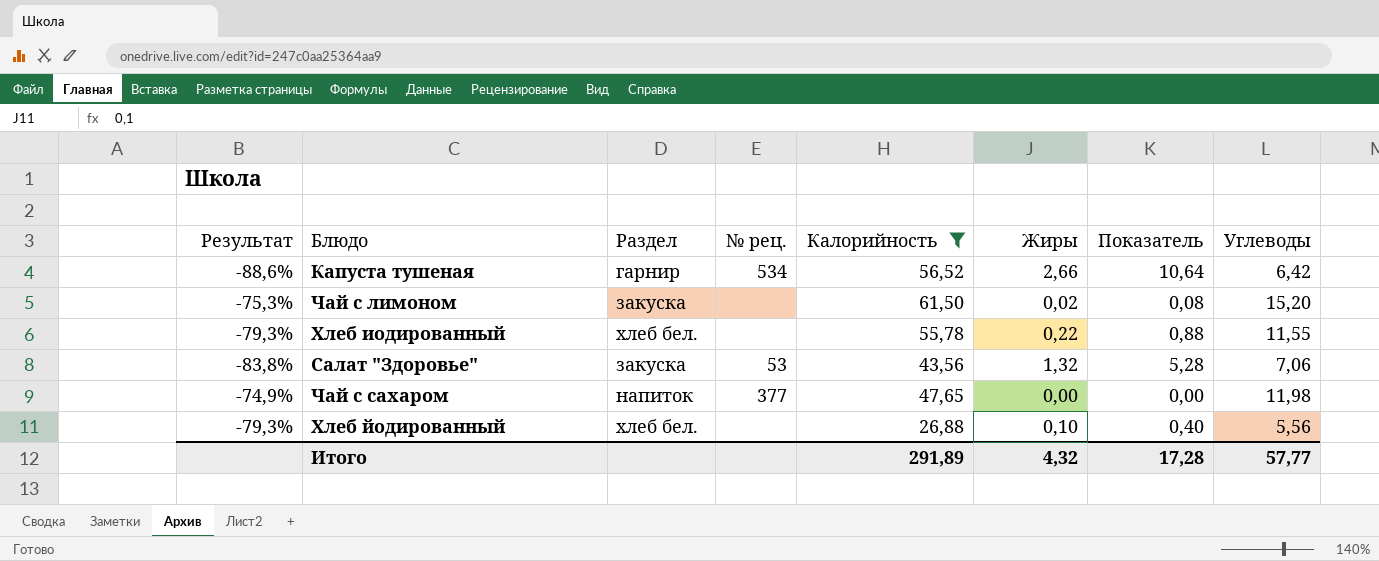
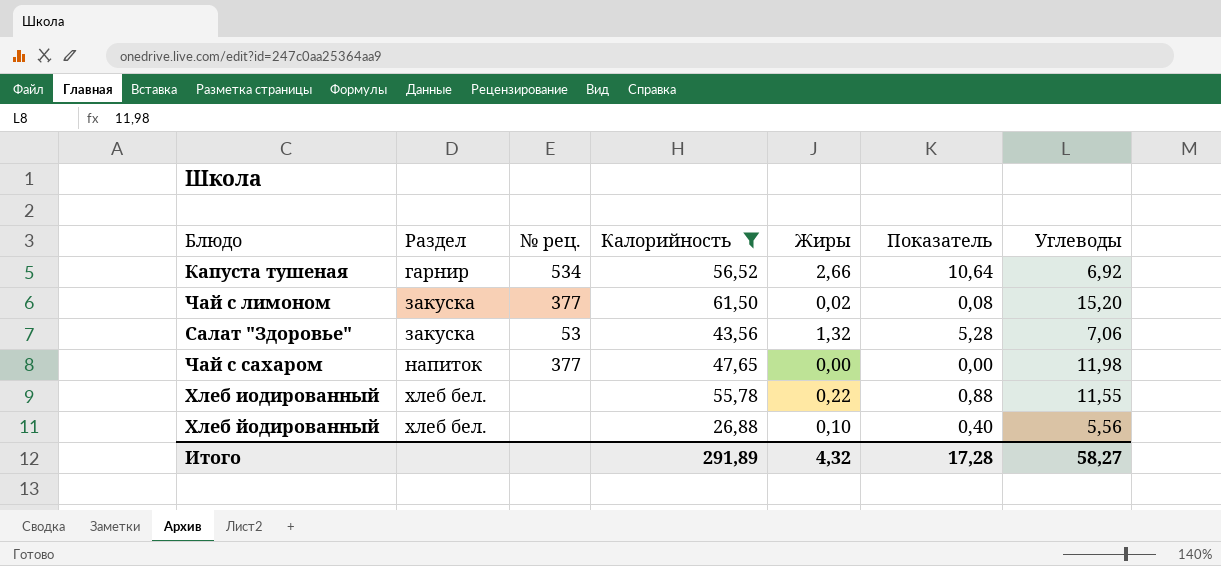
row order: none -> Раздел ascending
column Результат | formula: ([Углеводы] - [Калорийность]) / [Калорийность] -> none
Капуста тушеная | Углеводы: 6,42 -> 6,92
Чай с лимоном | № рец.: none -> 377
Итого | Углеводы: 57,77 -> 58,27

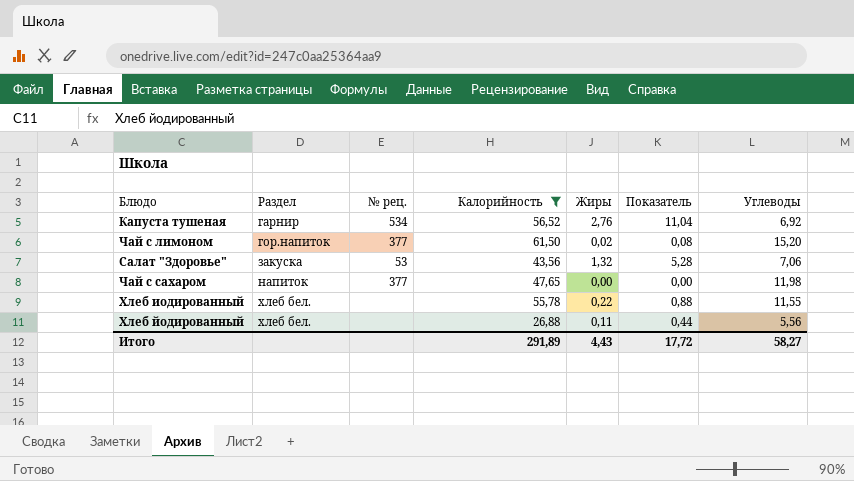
Капуста тушеная | Жиры: 2,66 -> 2,76
Капуста тушеная | Показатель: 10,64 -> 11,04
Чай с лимоном | Раздел: закуска -> гор.напиток
Хлеб йодированный | Жиры: 0,10 -> 0,11
Хлеб йодированный | Показатель: 0,40 -> 0,44
Итого | Жиры: 4,32 -> 4,43
Итого | Показатель: 17,28 -> 17,72

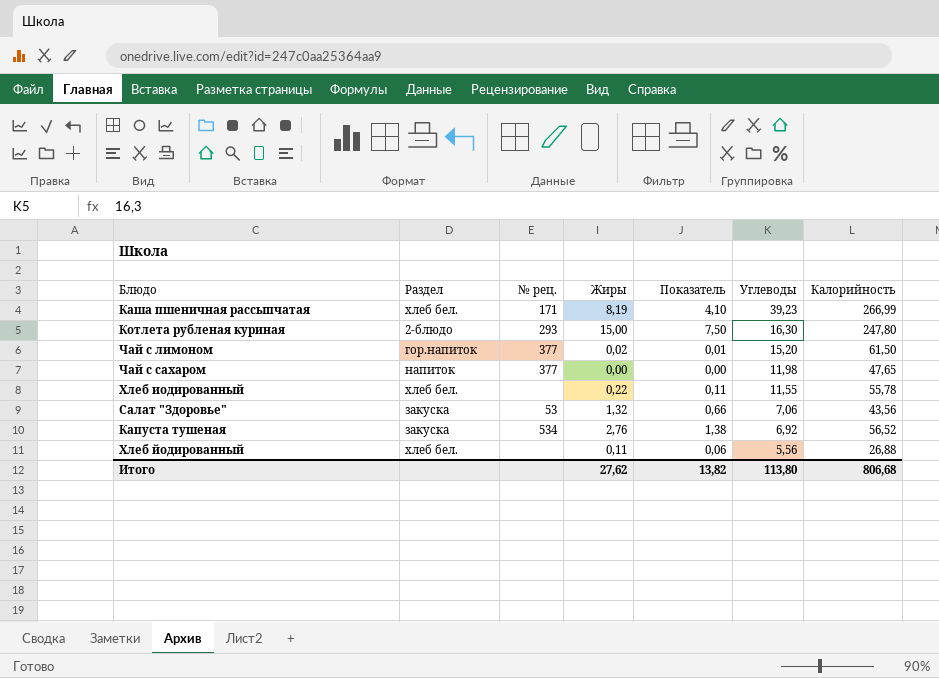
filter: Калорийность <= 61,50 -> none
row order: Раздел ascending -> Углеводы descending
column Показатель | formula: [Жиры] * 4 -> [Жиры] * 0,5
column Калорийность | position: 4 -> 7
Капуста тушеная | Раздел: гарнир -> закуска
Итого | Жиры: 4,43 -> 27,62
Итого | Показатель: 17,72 -> 13,82
Итого | Углеводы: 58,27 -> 113,80
Итого | Калорийность: 291,89 -> 806,68

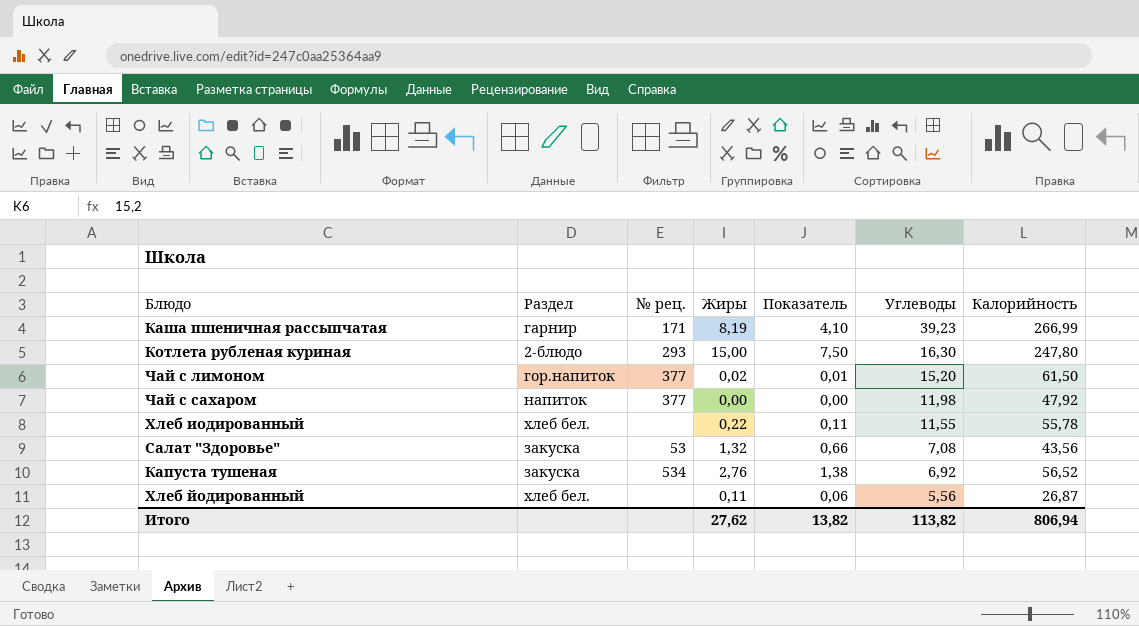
Каша пшеничная рассыпчатая | Раздел: хлеб бел. -> гарнир
Чай с сахаром | Калорийность: 47,65 -> 47,92
Салат "Здоровье" | Углеводы: 7,06 -> 7,08
Хлеб йодированный | Калорийность: 26,88 -> 26,87
Итого | Углеводы: 113,80 -> 113,82
Итого | Калорийность: 806,68 -> 806,94

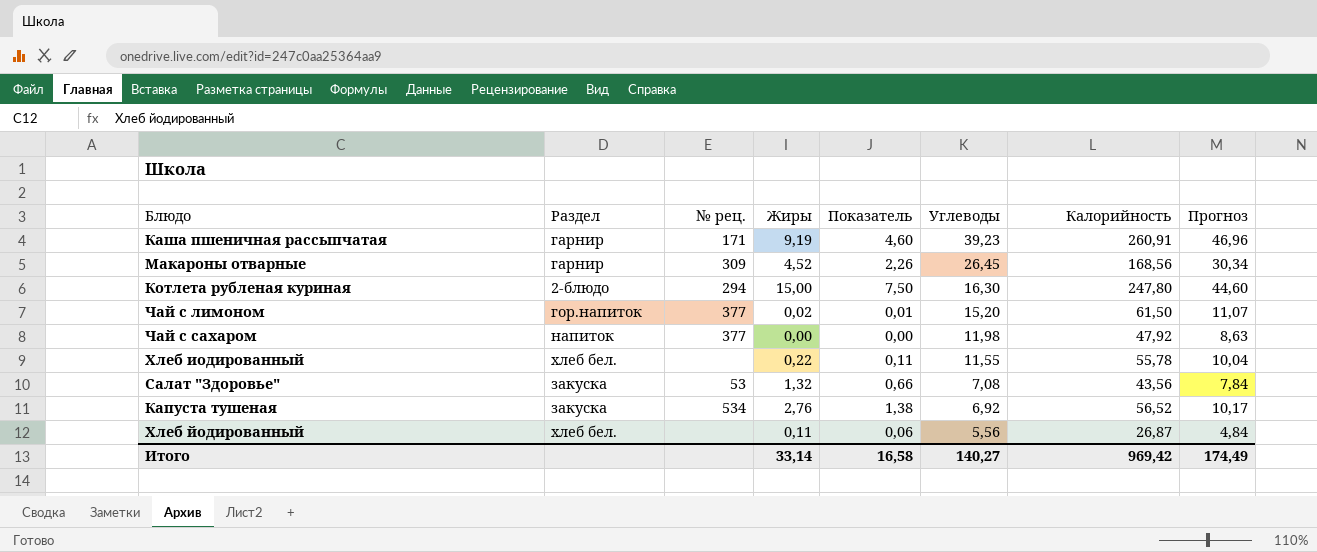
column Прогноз | formula: none -> [Калорийность] * 0,18
Каша пшеничная рассыпчатая | Жиры: 8,19 -> 9,19
Каша пшеничная рассыпчатая | Показатель: 4,10 -> 4,60
Каша пшеничная рассыпчатая | Калорийность: 266,99 -> 260,91
row Макароны отварные: none -> гарнир | 309 | 4,52 | 2,26 | 26,45 | 168,56 | 30,34
Котлета рубленая куриная | № рец.: 293 -> 294
Итого | Жиры: 27,62 -> 33,14
Итого | Показатель: 13,82 -> 16,58
Итого | Углеводы: 113,82 -> 140,27
Итого | Калорийность: 806,94 -> 969,42

